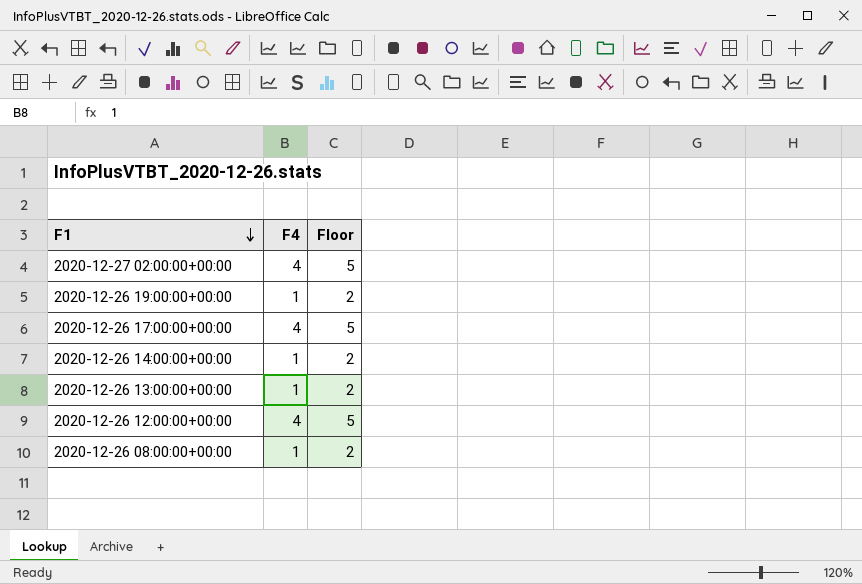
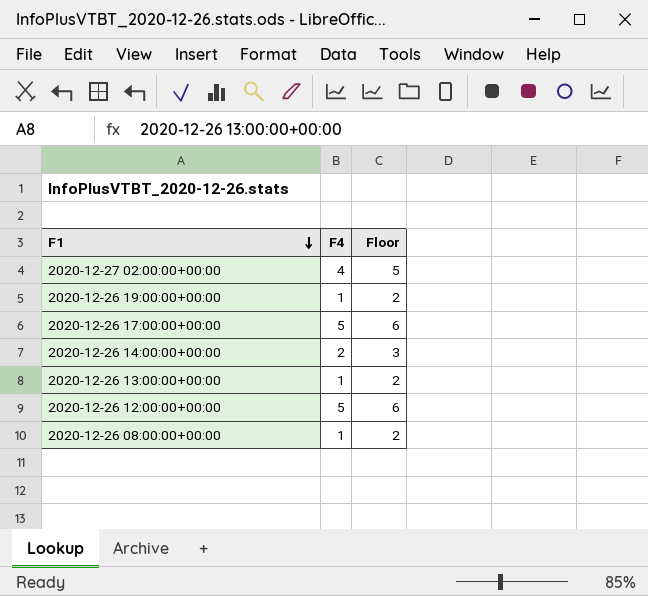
2020-12-26 17:00:00+00:00 | F4: 4 -> 5
2020-12-26 17:00:00+00:00 | Floor: 5 -> 6
2020-12-26 14:00:00+00:00 | F4: 1 -> 2
2020-12-26 14:00:00+00:00 | Floor: 2 -> 3
2020-12-26 12:00:00+00:00 | F4: 4 -> 5
2020-12-26 12:00:00+00:00 | Floor: 5 -> 6

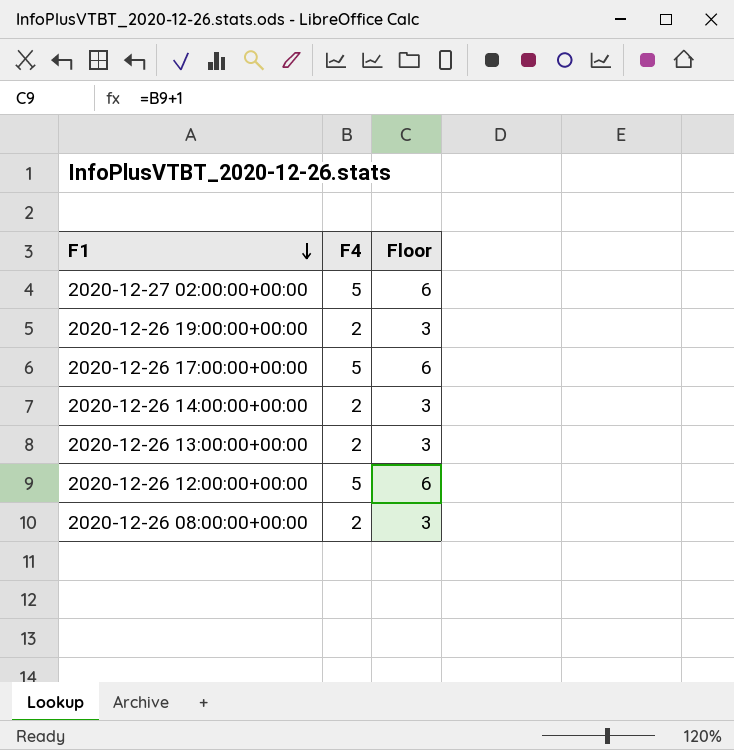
2020-12-27 02:00:00+00:00 | F4: 4 -> 5
2020-12-27 02:00:00+00:00 | Floor: 5 -> 6
2020-12-26 19:00:00+00:00 | F4: 1 -> 2
2020-12-26 19:00:00+00:00 | Floor: 2 -> 3
2020-12-26 13:00:00+00:00 | F4: 1 -> 2
2020-12-26 13:00:00+00:00 | Floor: 2 -> 3
2020-12-26 08:00:00+00:00 | F4: 1 -> 2
2020-12-26 08:00:00+00:00 | Floor: 2 -> 3

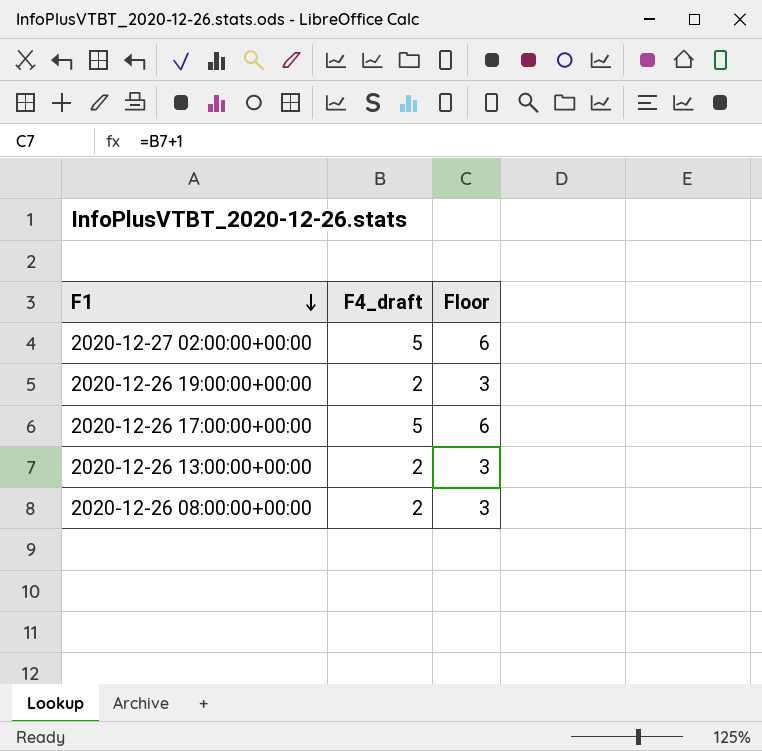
column name: F4 -> F4_draft
row 2020-12-26 14:00:00+00:00: 2 | 3 -> none
row 2020-12-26 12:00:00+00:00: 5 | 6 -> none

